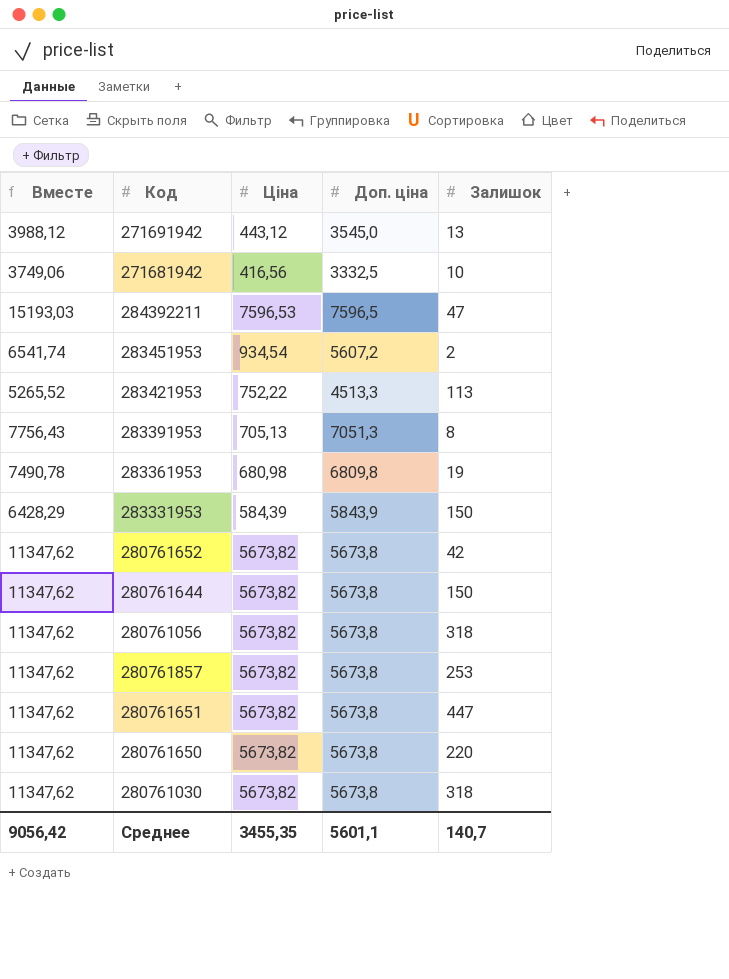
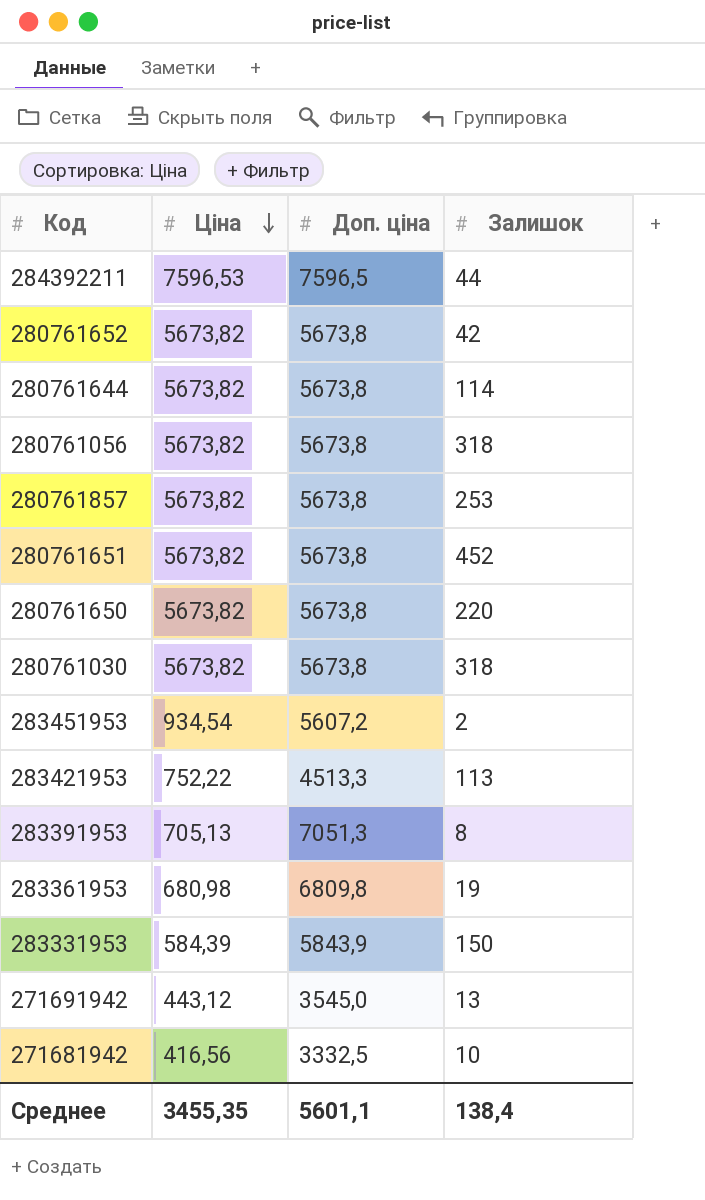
row order: none -> Ціна descending
column Вместе | formula: [Ціна] + [Доп. ціна] -> none
284392211 | Залишок: 47 -> 44
280761644 | Залишок: 150 -> 114
280761651 | Залишок: 447 -> 452
Среднее | Залишок: 140,7 -> 138,4

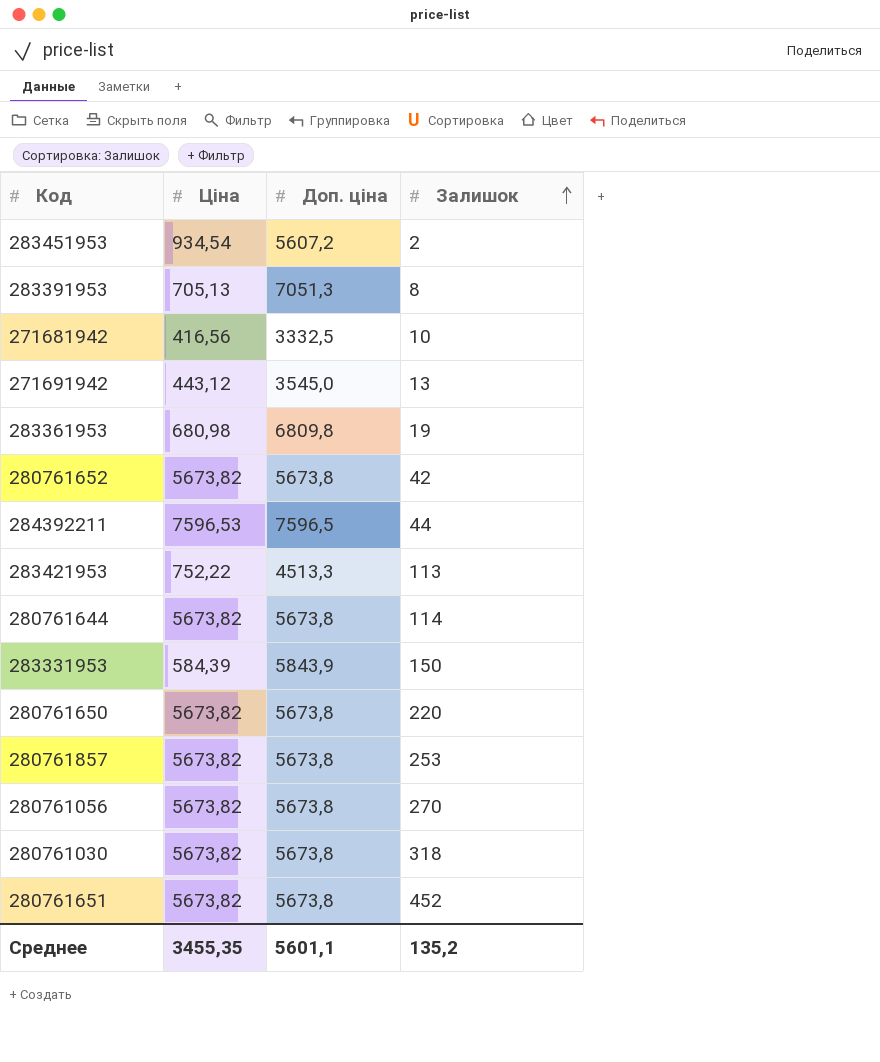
row order: Ціна descending -> Залишок ascending
280761056 | Залишок: 318 -> 270
Среднее | Залишок: 138,4 -> 135,2

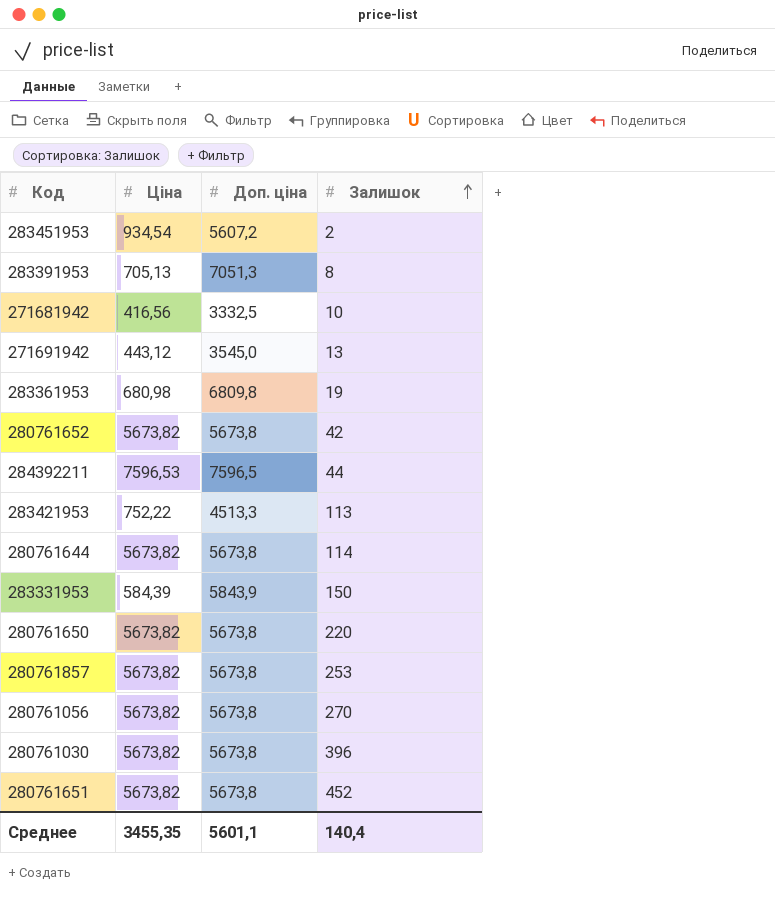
280761030 | Залишок: 318 -> 396
Среднее | Залишок: 135,2 -> 140,4

